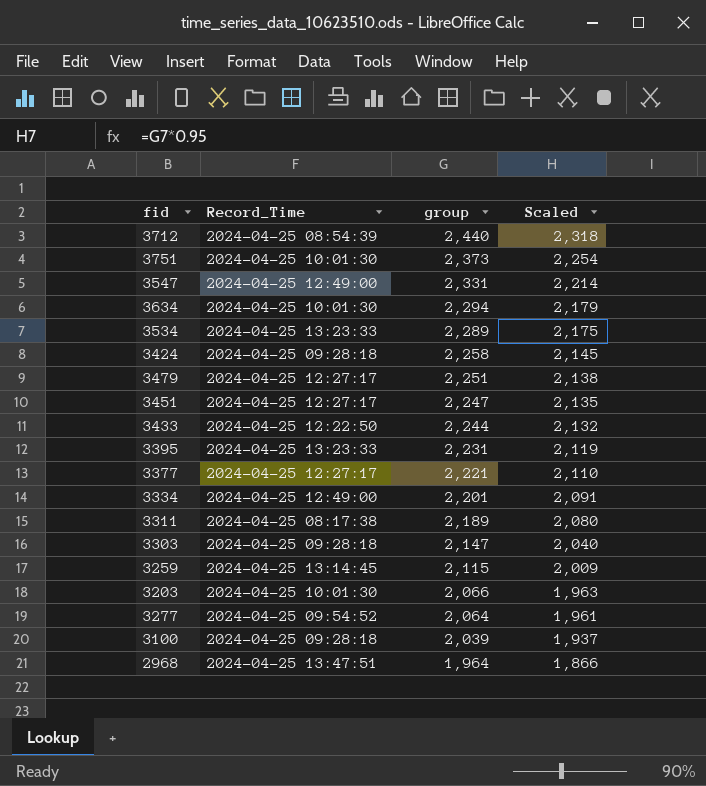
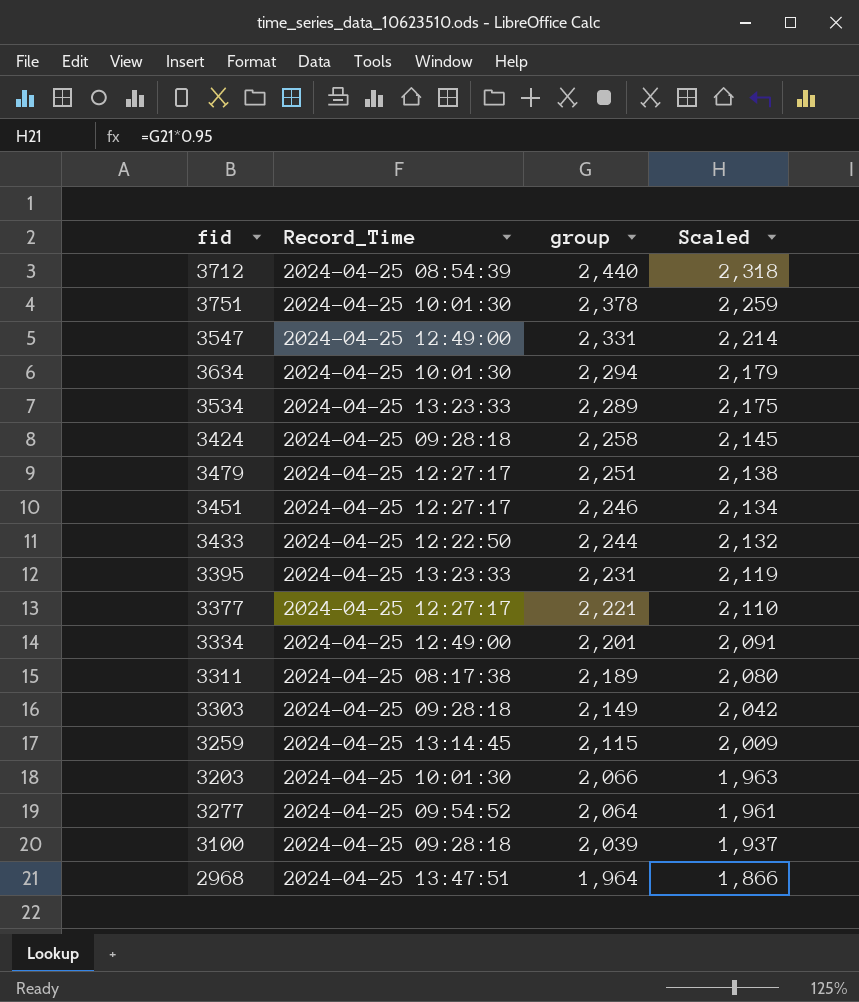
3751 | group: 2,373 -> 2,378
3751 | Scaled: 2,254 -> 2,259
3451 | group: 2,247 -> 2,246
3451 | Scaled: 2,135 -> 2,134
3303 | group: 2,147 -> 2,149
3303 | Scaled: 2,040 -> 2,042

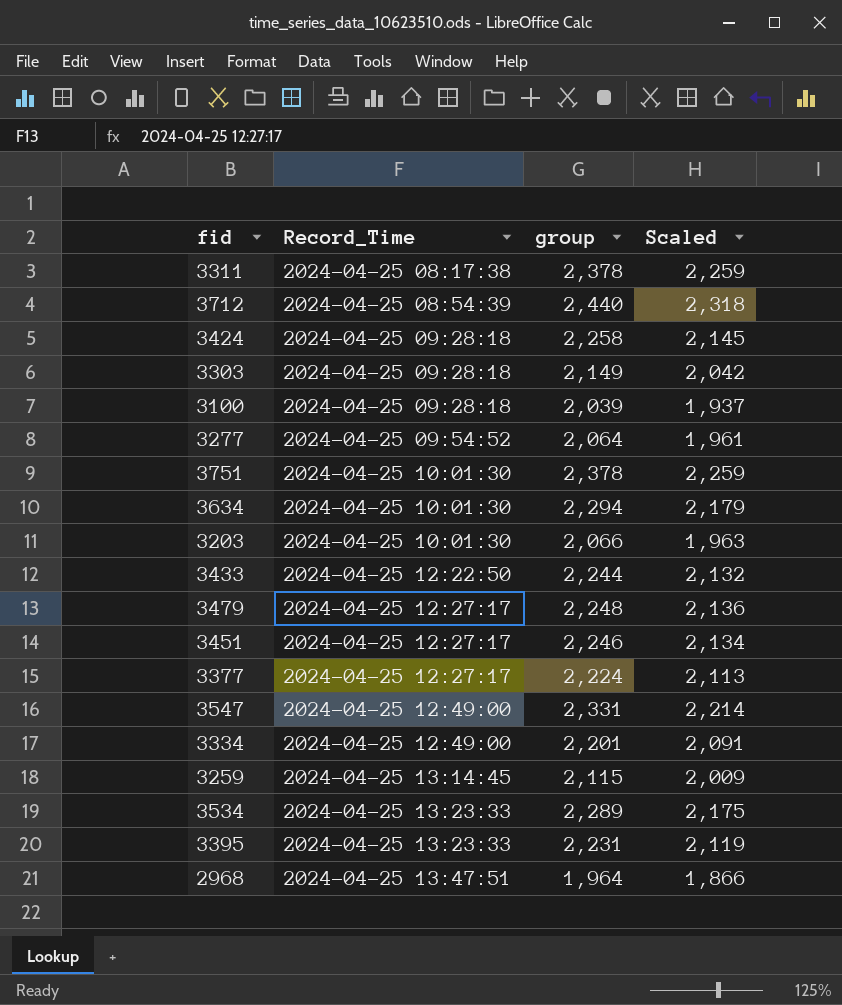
row order: group descending -> Record_Time ascending
3311 | group: 2,189 -> 2,378
3311 | Scaled: 2,080 -> 2,259
3479 | group: 2,251 -> 2,248
3479 | Scaled: 2,138 -> 2,136
3377 | group: 2,221 -> 2,224
3377 | Scaled: 2,110 -> 2,113

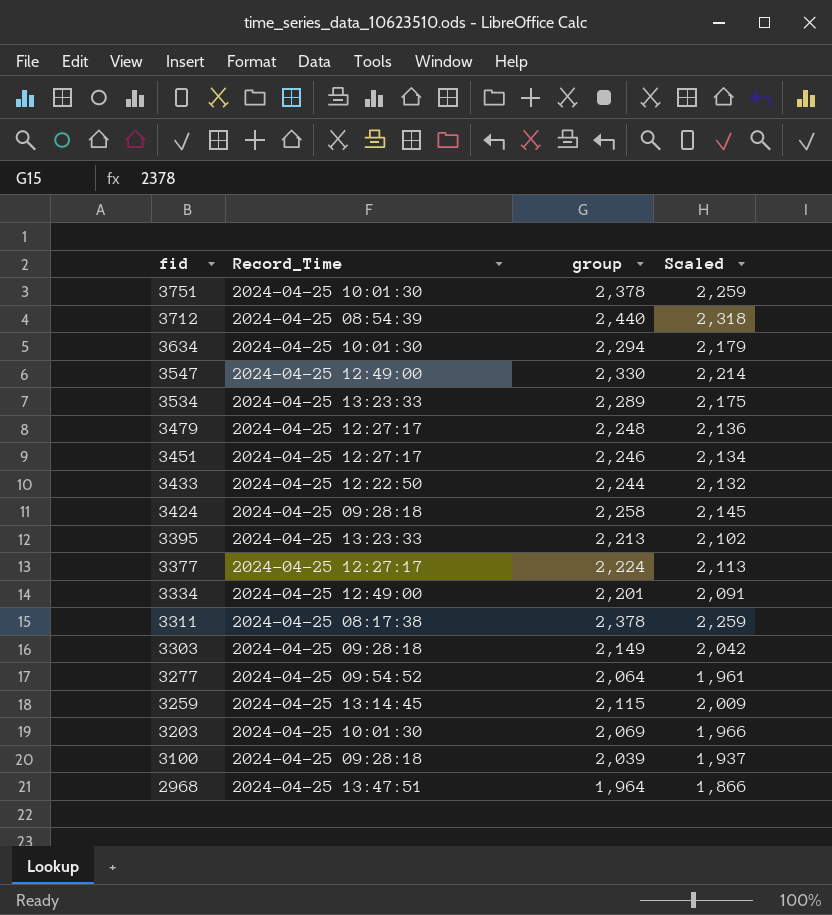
row order: Record_Time ascending -> fid descending
3547 | group: 2,331 -> 2,330
3395 | group: 2,231 -> 2,213
3395 | Scaled: 2,119 -> 2,102
3203 | group: 2,066 -> 2,069
3203 | Scaled: 1,963 -> 1,966

